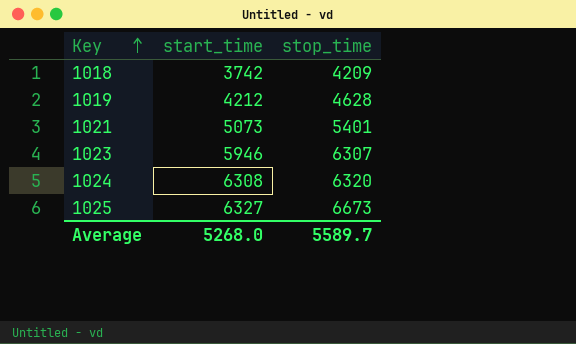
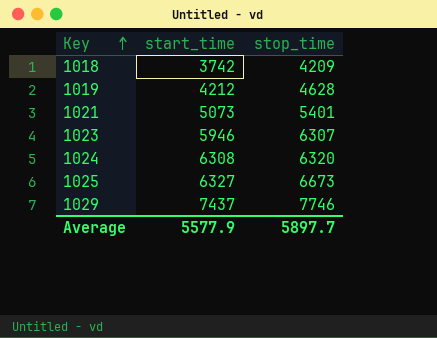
row 1029: none -> 7437 | 7746
Average | start_time: 5268.0 -> 5577.9
Average | stop_time: 5589.7 -> 5897.7

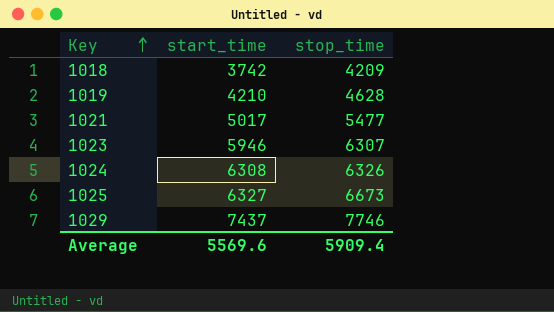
1019 | start_time: 4212 -> 4210
1021 | start_time: 5073 -> 5017
1021 | stop_time: 5401 -> 5477
1024 | stop_time: 6320 -> 6326
Average | start_time: 5577.9 -> 5569.6
Average | stop_time: 5897.7 -> 5909.4

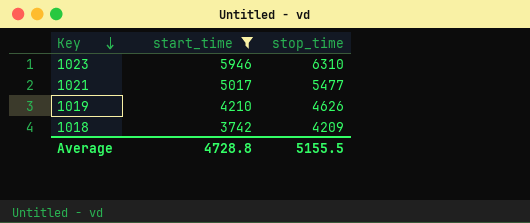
filter: none -> start_time <= 5946
row order: Key ascending -> Key descending
1023 | stop_time: 6307 -> 6310
1019 | stop_time: 4628 -> 4626
Average | start_time: 5569.6 -> 4728.8
Average | stop_time: 5909.4 -> 5155.5

